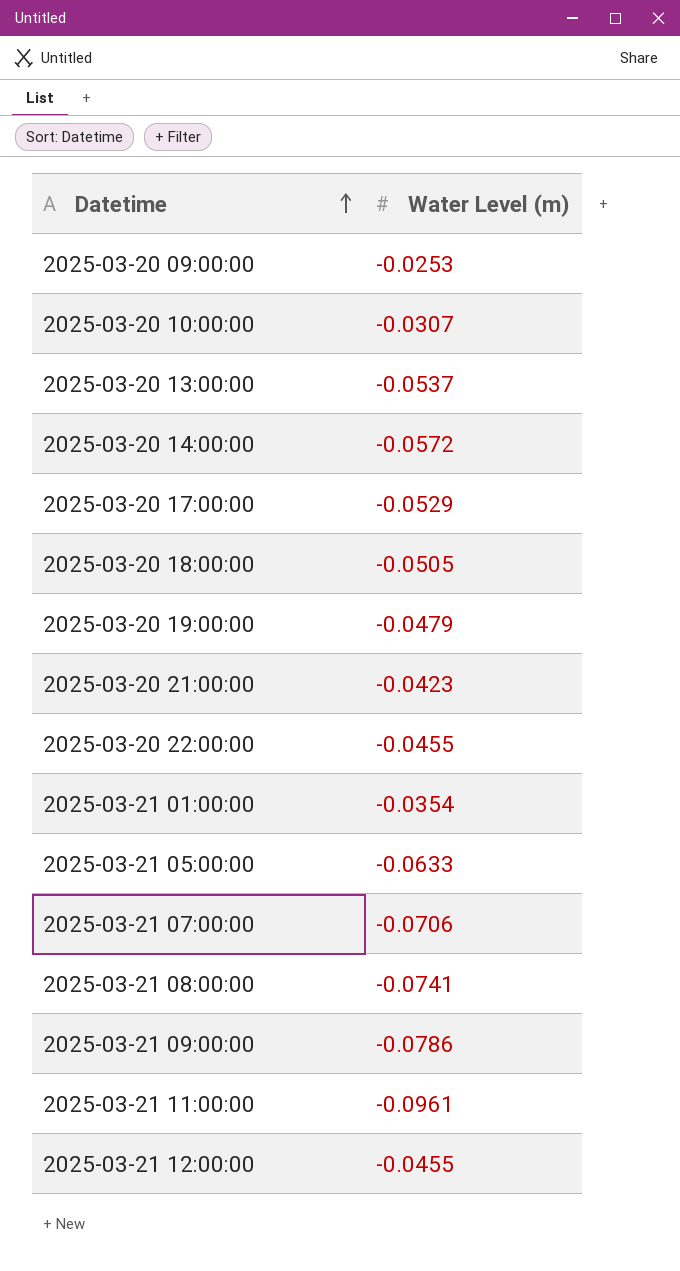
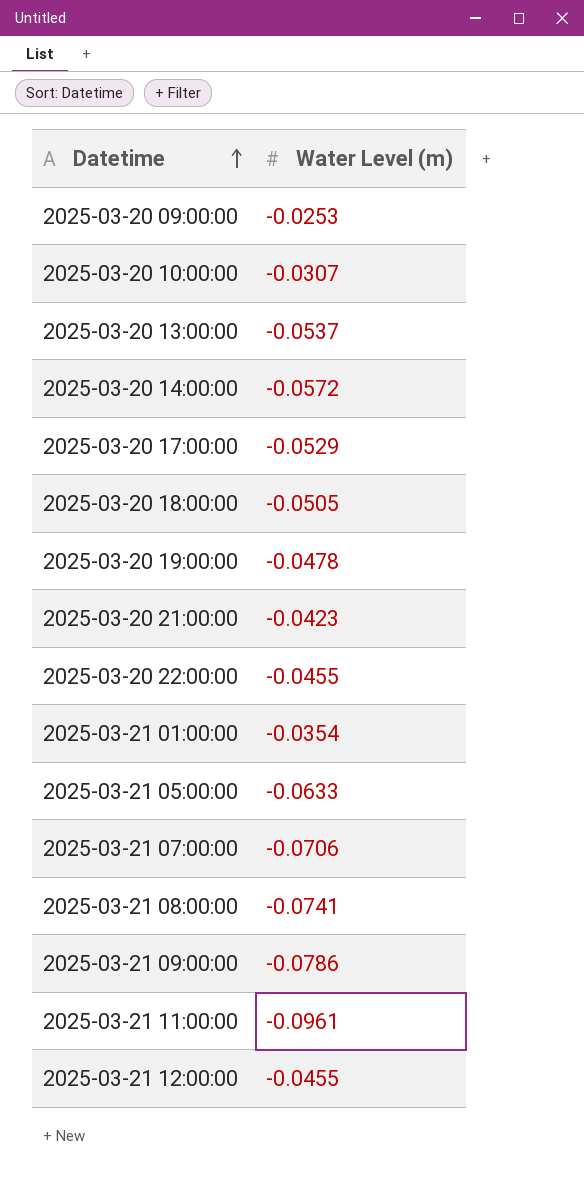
2025-03-20 19:00:00 | Water Level (m): -0.0479 -> -0.0478

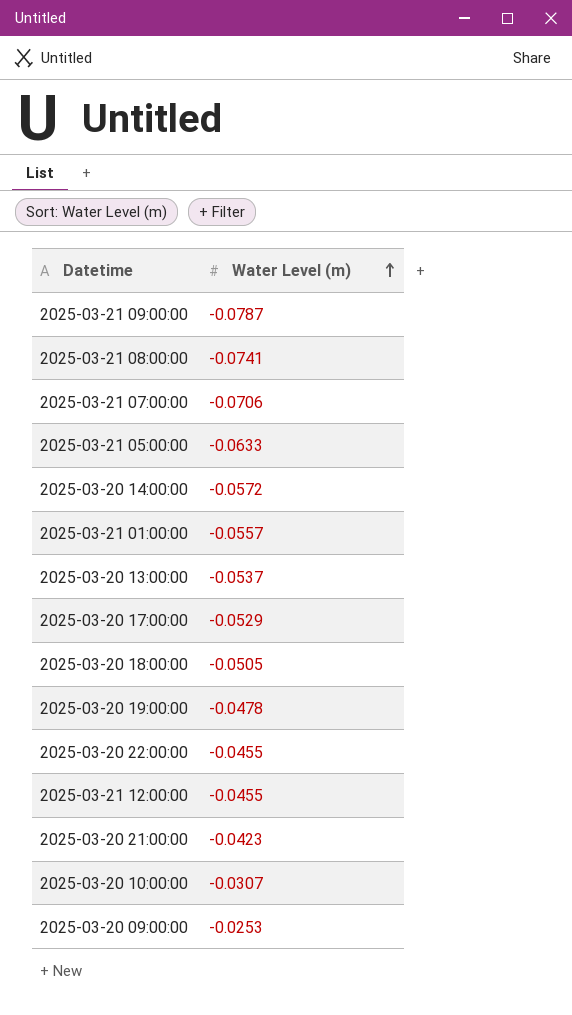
row order: Datetime ascending -> Water Level (m) ascending
row 2025-03-21 11:00:00: -0.0961 -> none
2025-03-21 09:00:00 | Water Level (m): -0.0786 -> -0.0787
2025-03-21 01:00:00 | Water Level (m): -0.0354 -> -0.0557

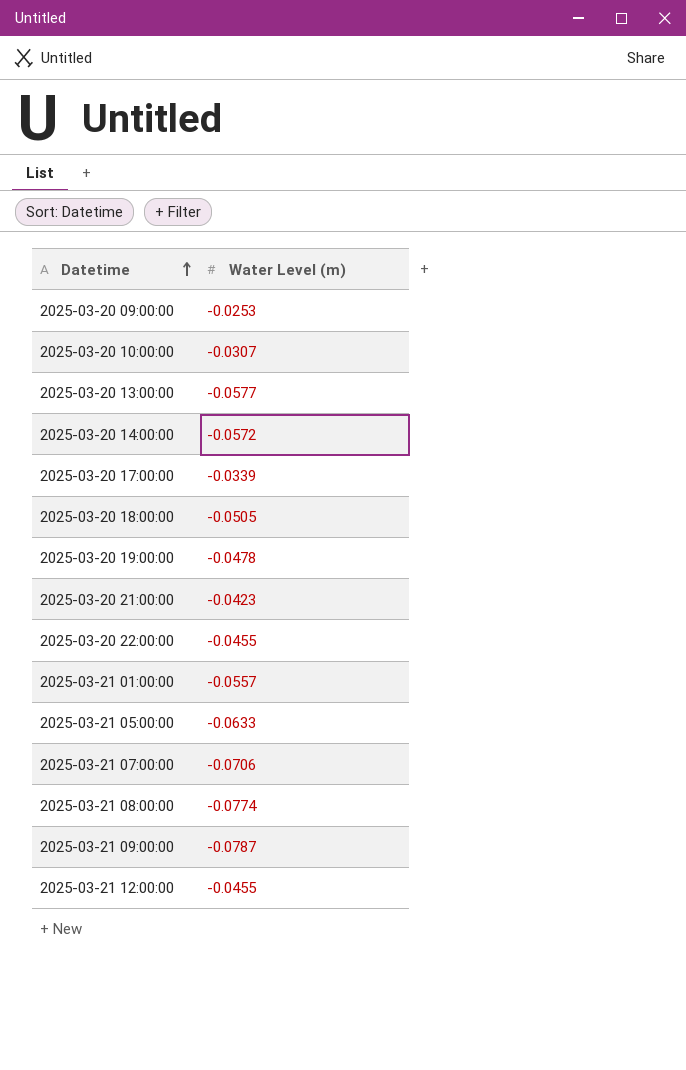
row order: Water Level (m) ascending -> Datetime ascending
2025-03-20 13:00:00 | Water Level (m): -0.0537 -> -0.0577
2025-03-20 17:00:00 | Water Level (m): -0.0529 -> -0.0339
2025-03-21 08:00:00 | Water Level (m): -0.0741 -> -0.0774

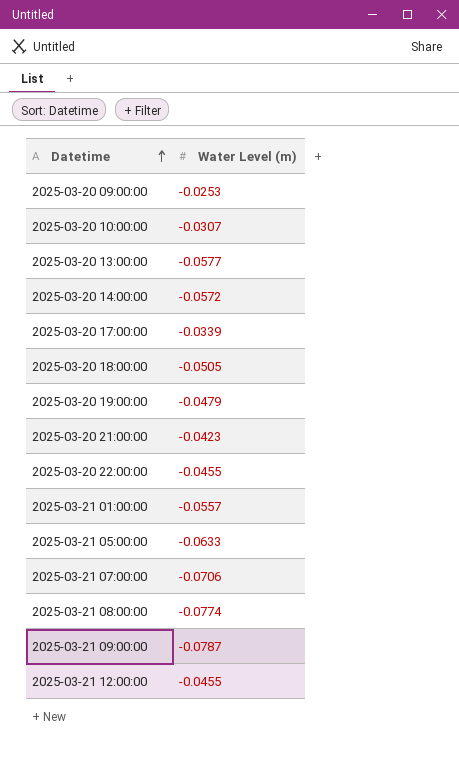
2025-03-20 19:00:00 | Water Level (m): -0.0478 -> -0.0479

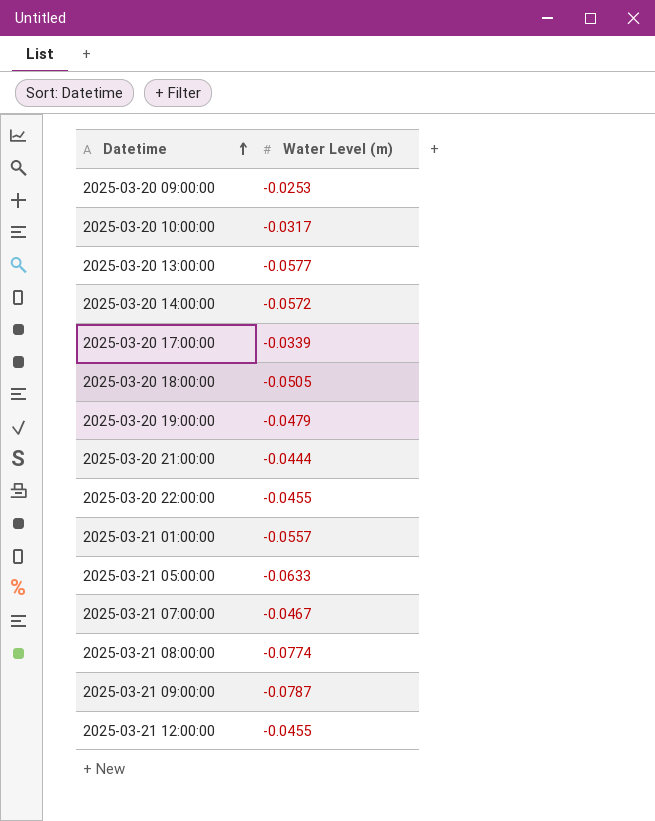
2025-03-20 10:00:00 | Water Level (m): -0.0307 -> -0.0317
2025-03-20 21:00:00 | Water Level (m): -0.0423 -> -0.0444
2025-03-21 07:00:00 | Water Level (m): -0.0706 -> -0.0467

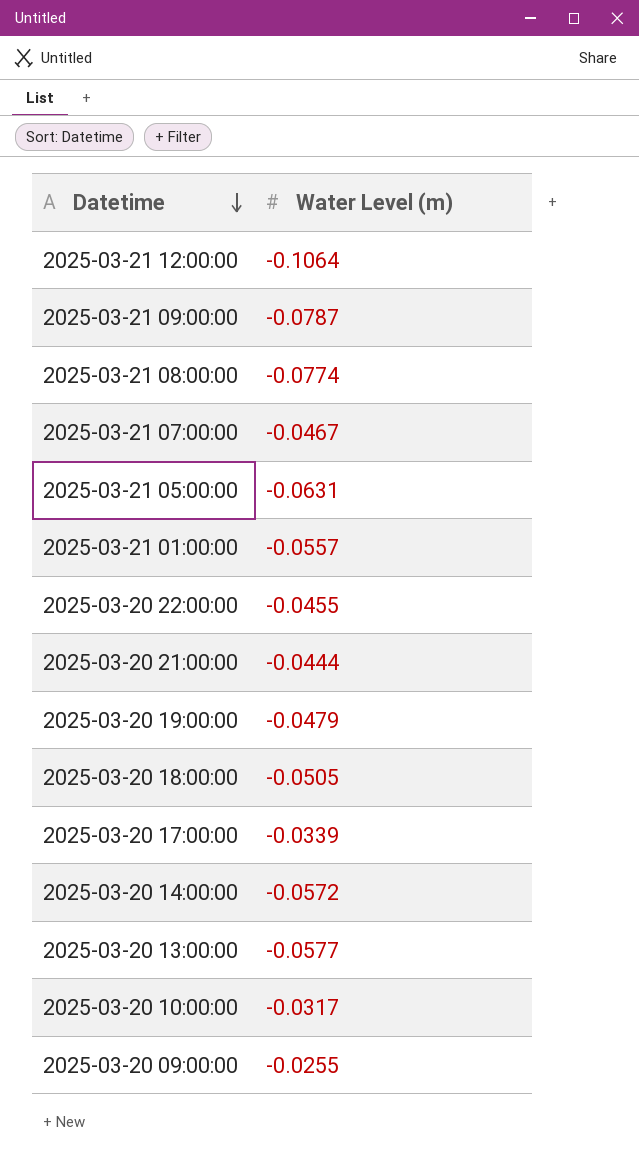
row order: Datetime ascending -> Datetime descending
2025-03-21 12:00:00 | Water Level (m): -0.0455 -> -0.1064
2025-03-21 05:00:00 | Water Level (m): -0.0633 -> -0.0631
2025-03-20 09:00:00 | Water Level (m): -0.0253 -> -0.0255

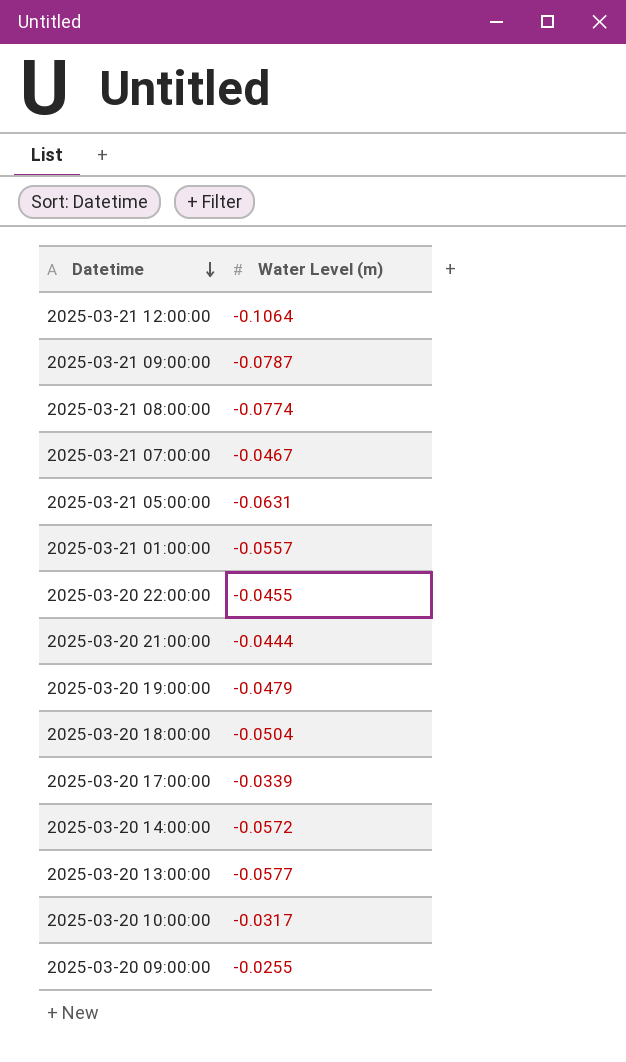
2025-03-20 18:00:00 | Water Level (m): -0.0505 -> -0.0504

